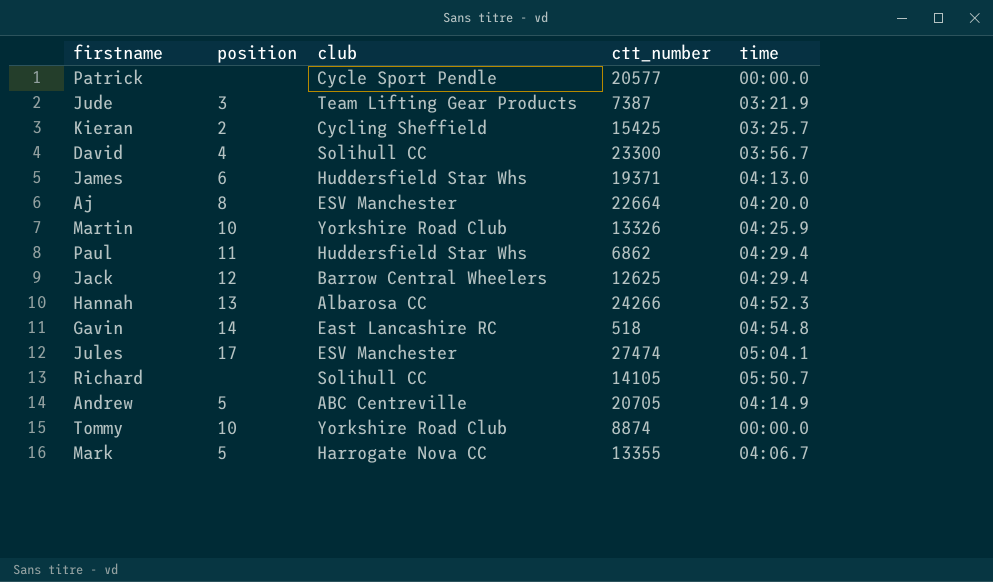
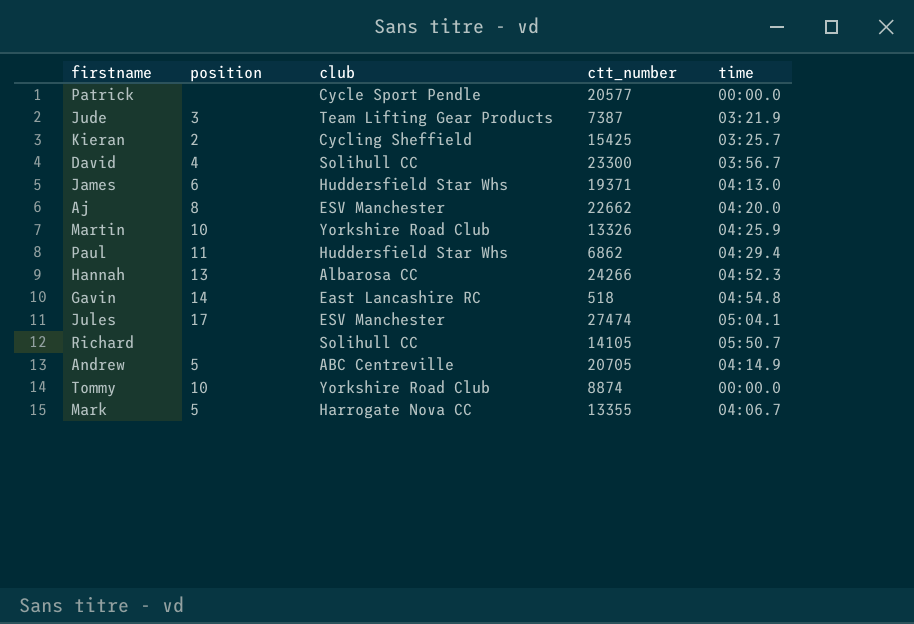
row Jack: 12 | Barrow Central Wheelers | 12625 | 04:29.4 -> none
Aj | ctt_number: 22664 -> 22662

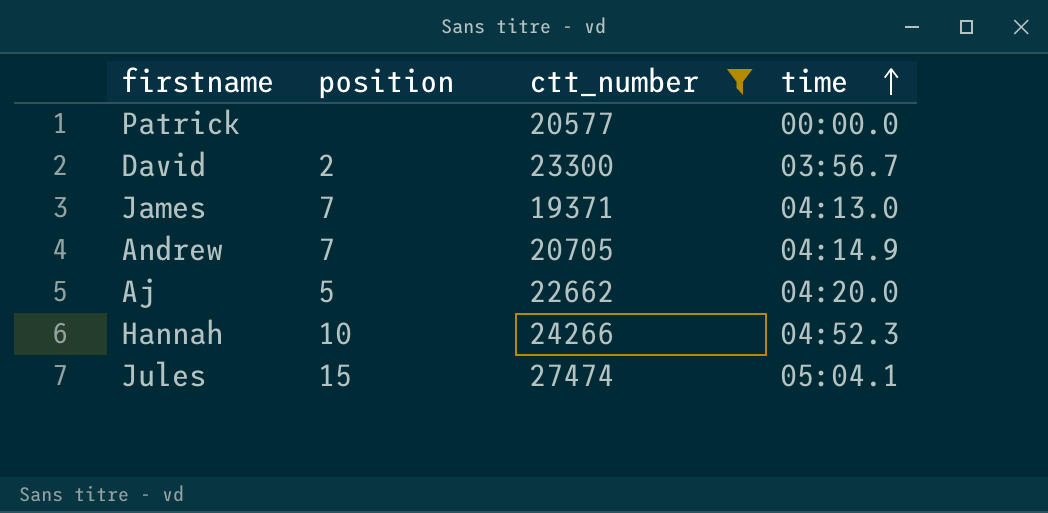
filter: none -> ctt_number >= 19371
row order: none -> time ascending
column club | position: 3 -> none
David | position: 4 -> 2
James | position: 6 -> 7
Andrew | position: 5 -> 7
Aj | position: 8 -> 5
Hannah | position: 13 -> 10
Jules | position: 17 -> 15

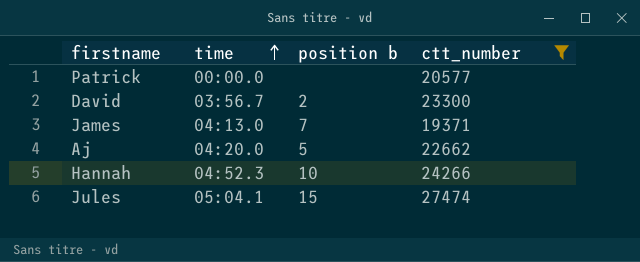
column time | position: 4 -> 2
column name: position -> position b
row Andrew: 7 | 20705 | 04:14.9 -> none

